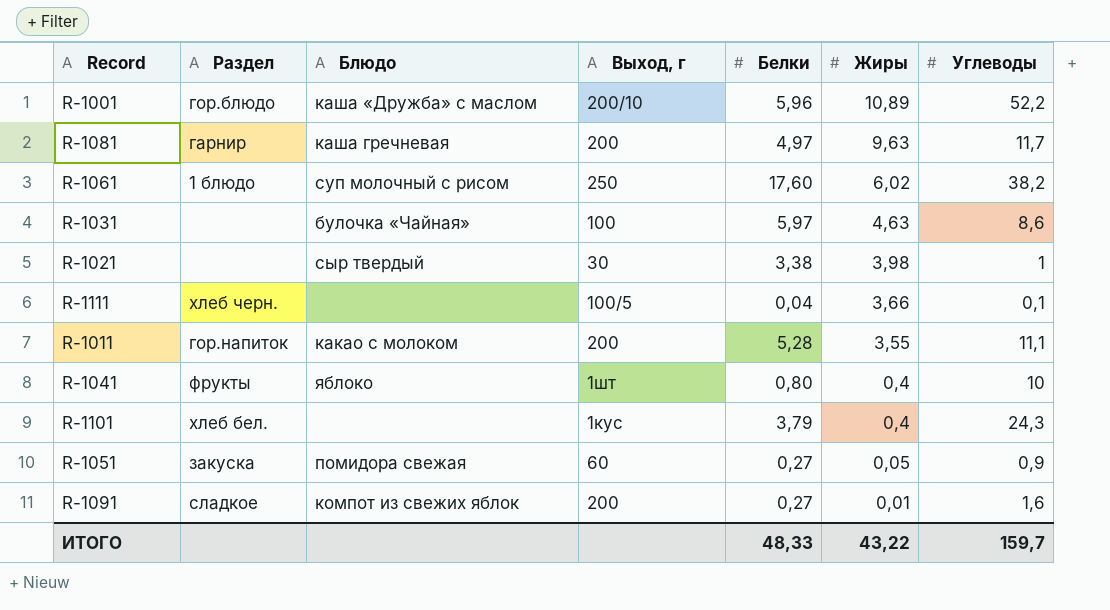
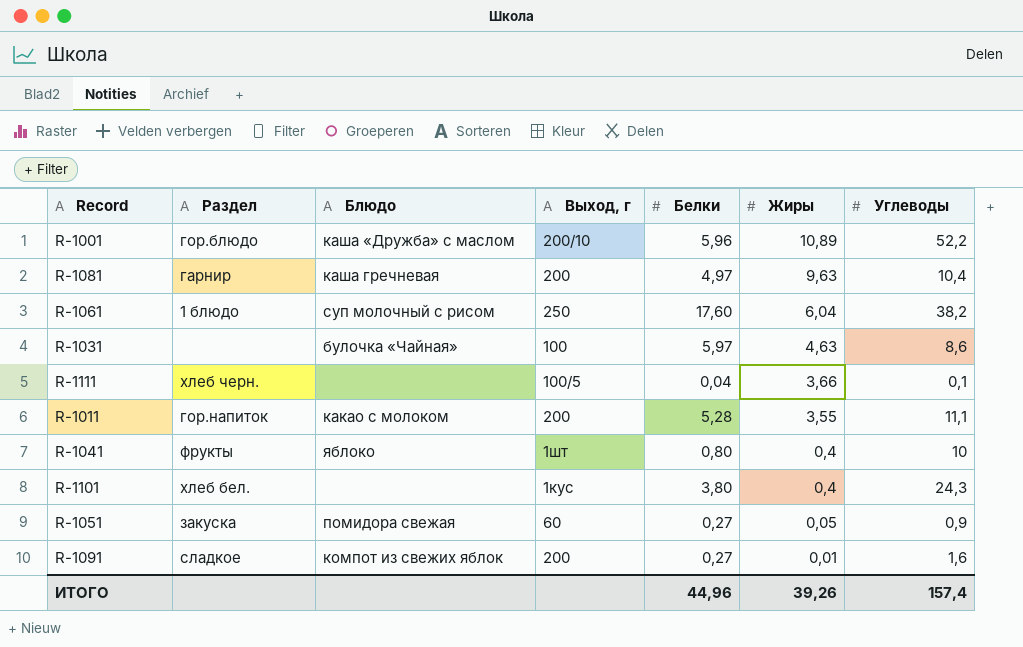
row R-1021: none | сыр твердый | 30 | 3,38 | 3,98 | 1 -> none
R-1081 | Углеводы: 11,7 -> 10,4
R-1061 | Жиры: 6,02 -> 6,04
R-1101 | Белки: 3,79 -> 3,80
ИТОГО | Белки: 48,33 -> 44,96
ИТОГО | Жиры: 43,22 -> 39,26
ИТОГО | Углеводы: 159,7 -> 157,4

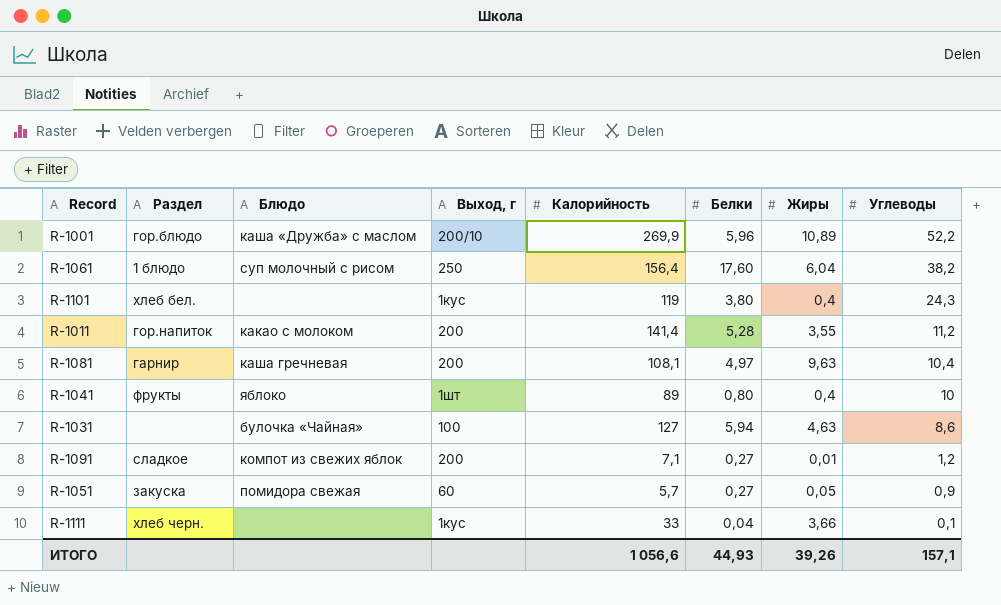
row order: Жиры descending -> Углеводы descending
column Калорийность | position: none -> 5
R-1011 | Углеводы: 11,1 -> 11,2
R-1031 | Белки: 5,97 -> 5,94
R-1091 | Углеводы: 1,6 -> 1,2
R-1111 | Выход, г: 100/5 -> 1кус
ИТОГО | Белки: 44,96 -> 44,93
ИТОГО | Углеводы: 157,4 -> 157,1

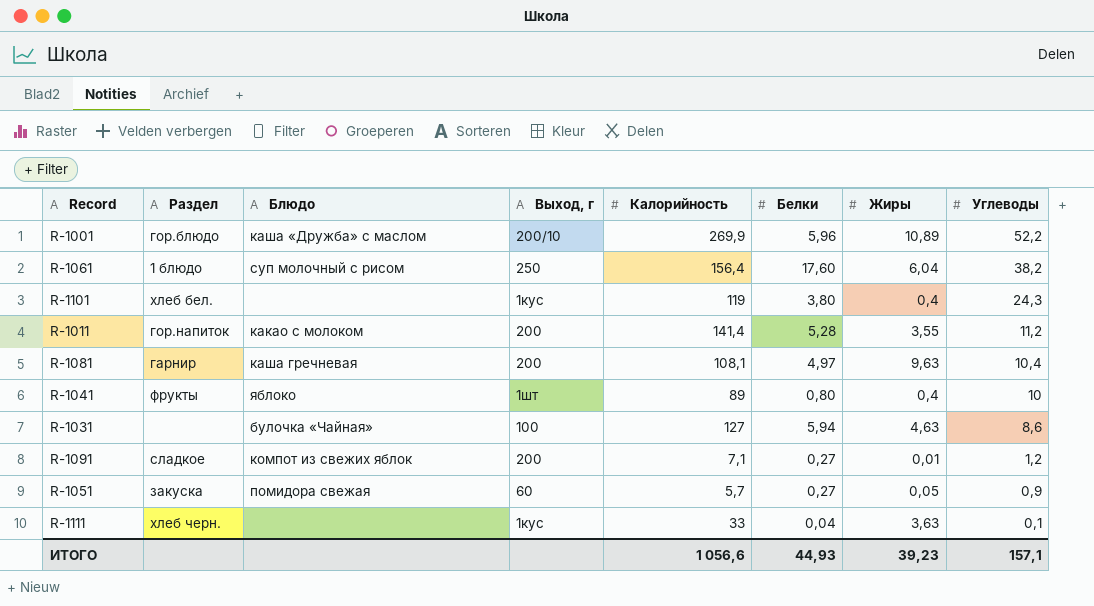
R-1111 | Жиры: 3,66 -> 3,63
ИТОГО | Жиры: 39,26 -> 39,23

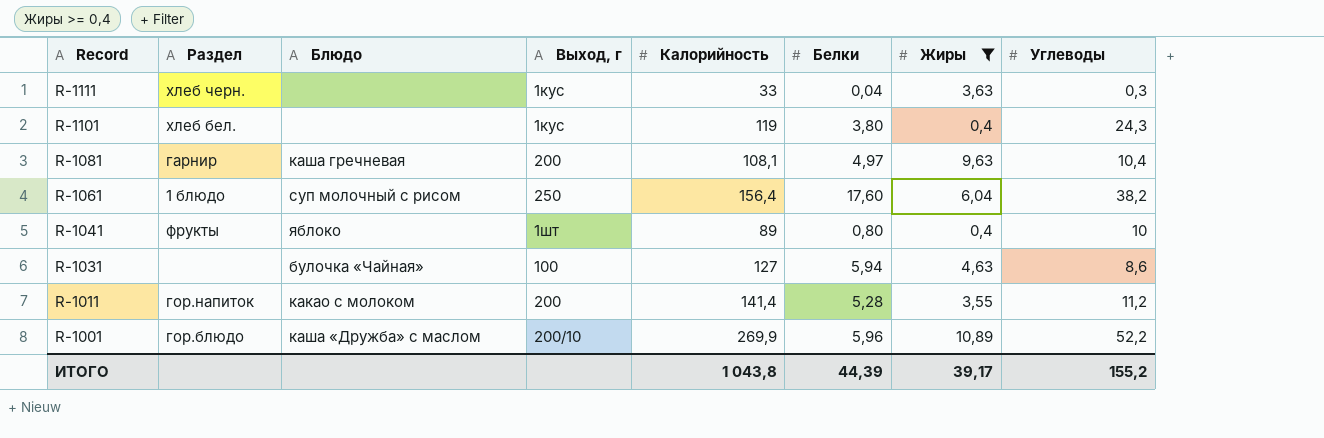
filter: none -> Жиры >= 0,4
row order: Углеводы descending -> Record descending
R-1111 | Углеводы: 0,1 -> 0,3
ИТОГО | Калорийность: 1 056,6 -> 1 043,8
ИТОГО | Белки: 44,93 -> 44,39
ИТОГО | Жиры: 39,23 -> 39,17
ИТОГО | Углеводы: 157,1 -> 155,2

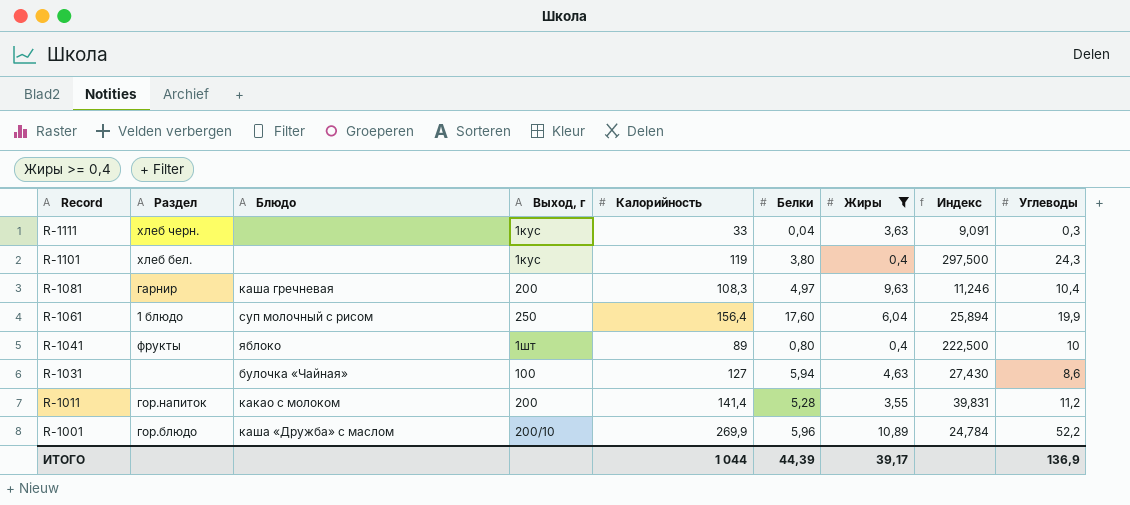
column Индекс | formula: none -> [Калорийность] / [Жиры]
R-1081 | Калорийность: 108,1 -> 108,3
R-1061 | Углеводы: 38,2 -> 19,9
ИТОГО | Калорийность: 1 043,8 -> 1 044
ИТОГО | Углеводы: 155,2 -> 136,9

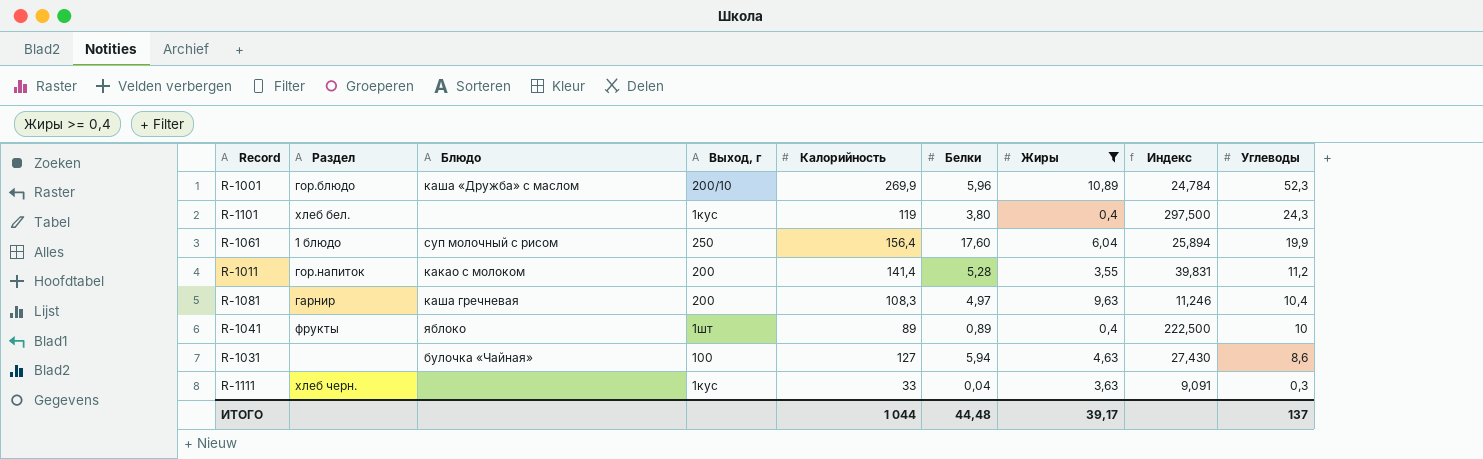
row order: Record descending -> Углеводы descending
R-1001 | Углеводы: 52,2 -> 52,3
R-1041 | Белки: 0,80 -> 0,89
ИТОГО | Белки: 44,39 -> 44,48
ИТОГО | Углеводы: 136,9 -> 137

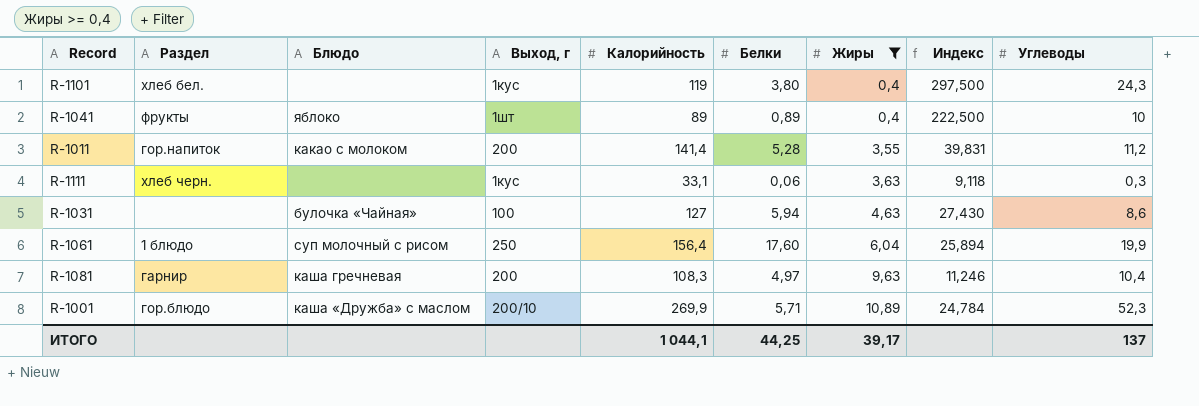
row order: Углеводы descending -> Жиры ascending
R-1111 | Калорийность: 33 -> 33,1
R-1111 | Белки: 0,04 -> 0,06
R-1111 | Индекс: 9,091 -> 9,118
R-1001 | Белки: 5,96 -> 5,71
ИТОГО | Калорийность: 1 044 -> 1 044,1
ИТОГО | Белки: 44,48 -> 44,25

